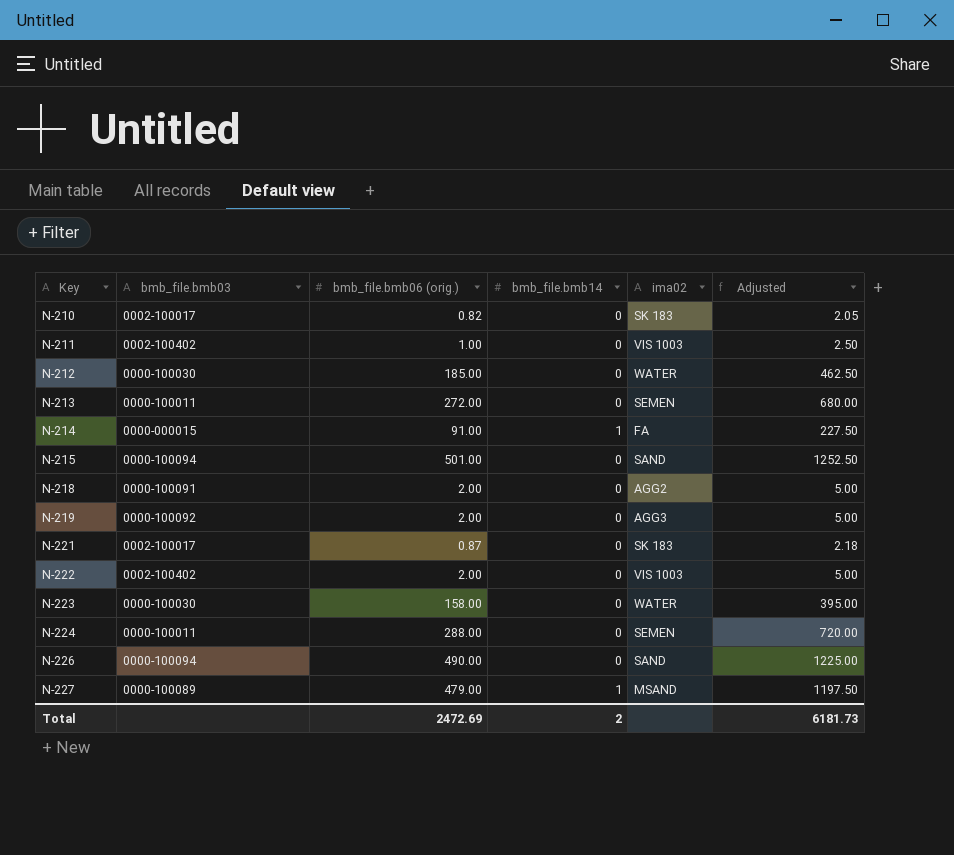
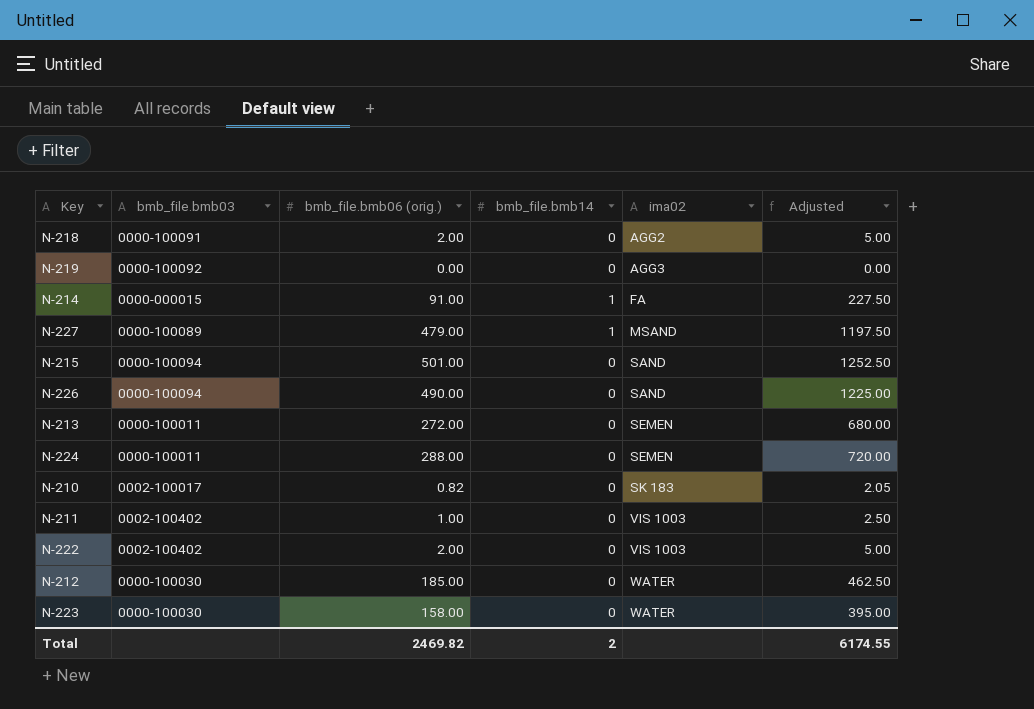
row order: Key ascending -> ima02 ascending
row N-221: 0002-100017 | 0.87 | 0 | SK 183 | 2.18 -> none
N-219 | bmb_file.bmb06 (orig.): 2.00 -> 0.00
N-219 | Adjusted: 5.00 -> 0.00
Total | bmb_file.bmb06 (orig.): 2472.69 -> 2469.82
Total | Adjusted: 6181.73 -> 6174.55

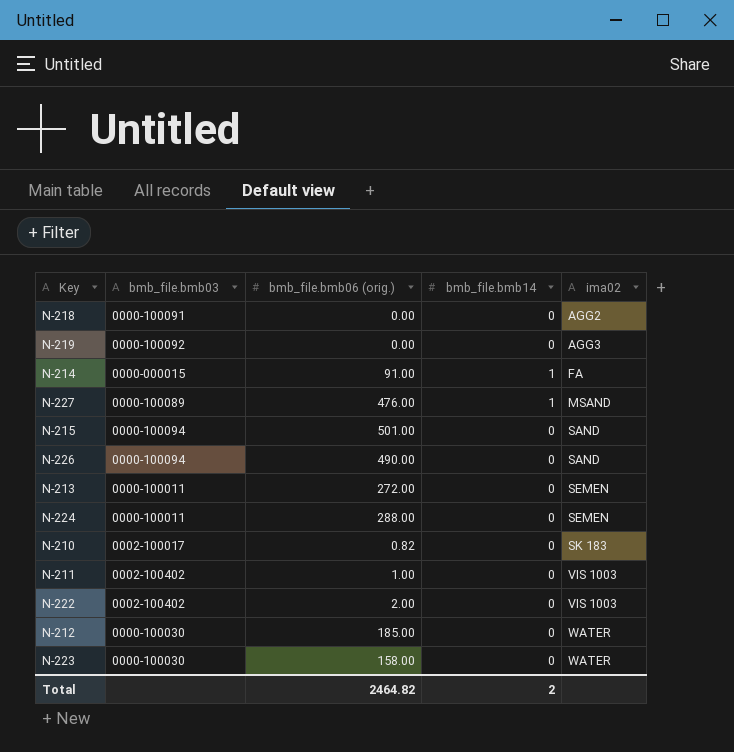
column Adjusted | formula: [bmb_file.bmb06 (orig.)] * 2.5 -> none
N-218 | bmb_file.bmb06 (orig.): 2.00 -> 0.00
N-227 | bmb_file.bmb06 (orig.): 479.00 -> 476.00
Total | bmb_file.bmb06 (orig.): 2469.82 -> 2464.82

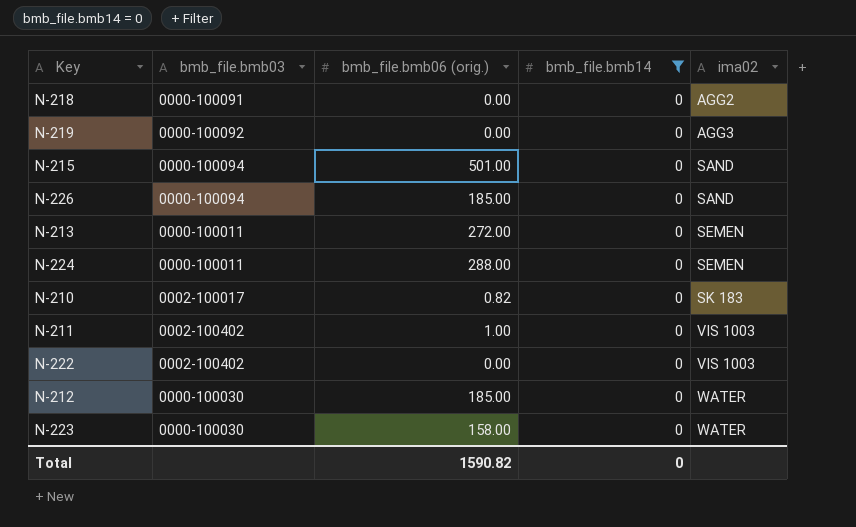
filter: none -> bmb_file.bmb14 = 0
N-226 | bmb_file.bmb06 (orig.): 490.00 -> 185.00
N-222 | bmb_file.bmb06 (orig.): 2.00 -> 0.00
Total | bmb_file.bmb06 (orig.): 2464.82 -> 1590.82
Total | bmb_file.bmb14: 2 -> 0

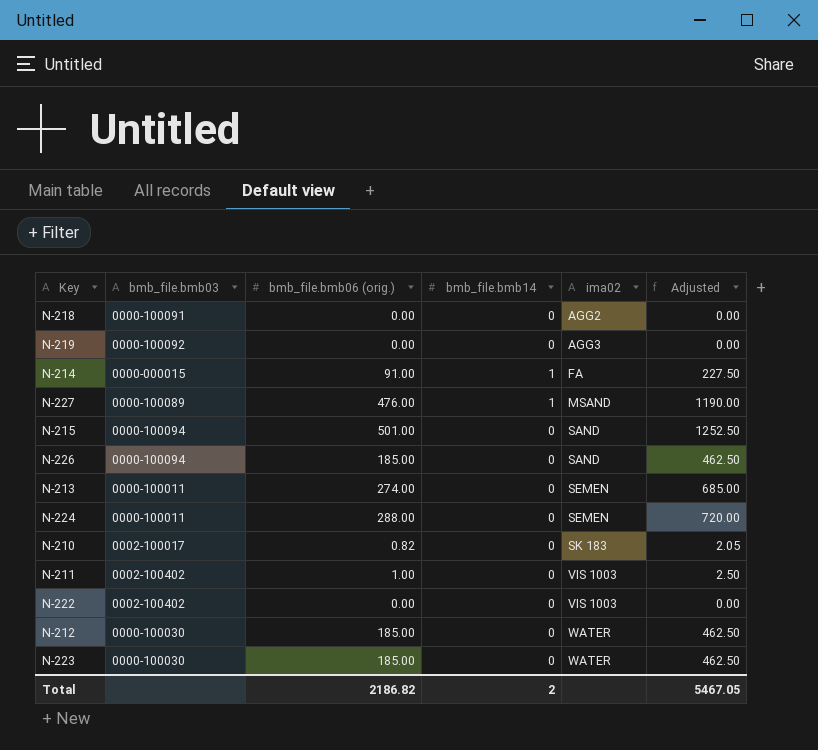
filter: bmb_file.bmb14 = 0 -> none
column Adjusted | formula: none -> [bmb_file.bmb06 (orig.)] * 2.5
N-213 | bmb_file.bmb06 (orig.): 272.00 -> 274.00
N-223 | bmb_file.bmb06 (orig.): 158.00 -> 185.00
Total | bmb_file.bmb06 (orig.): 1590.82 -> 2186.82
Total | bmb_file.bmb14: 0 -> 2

